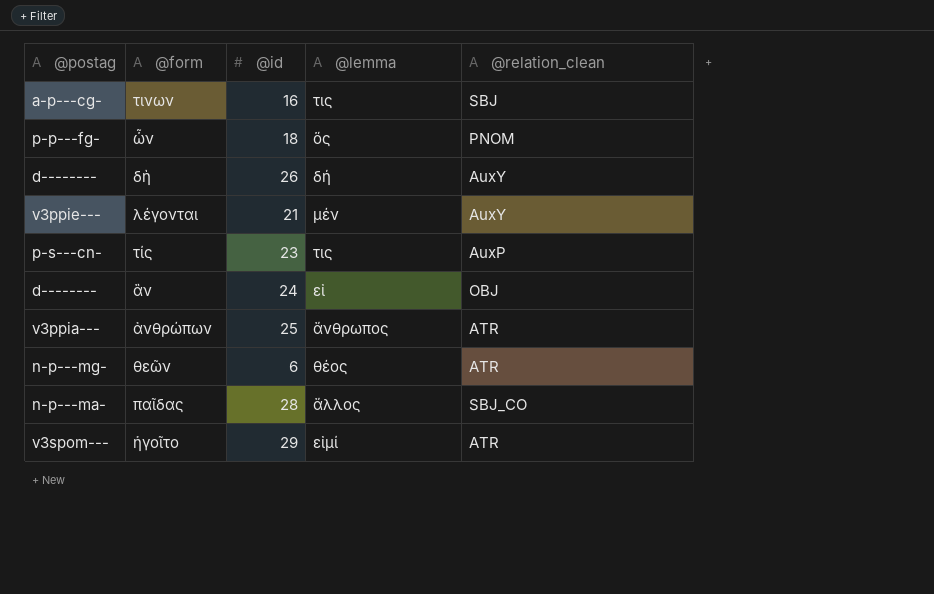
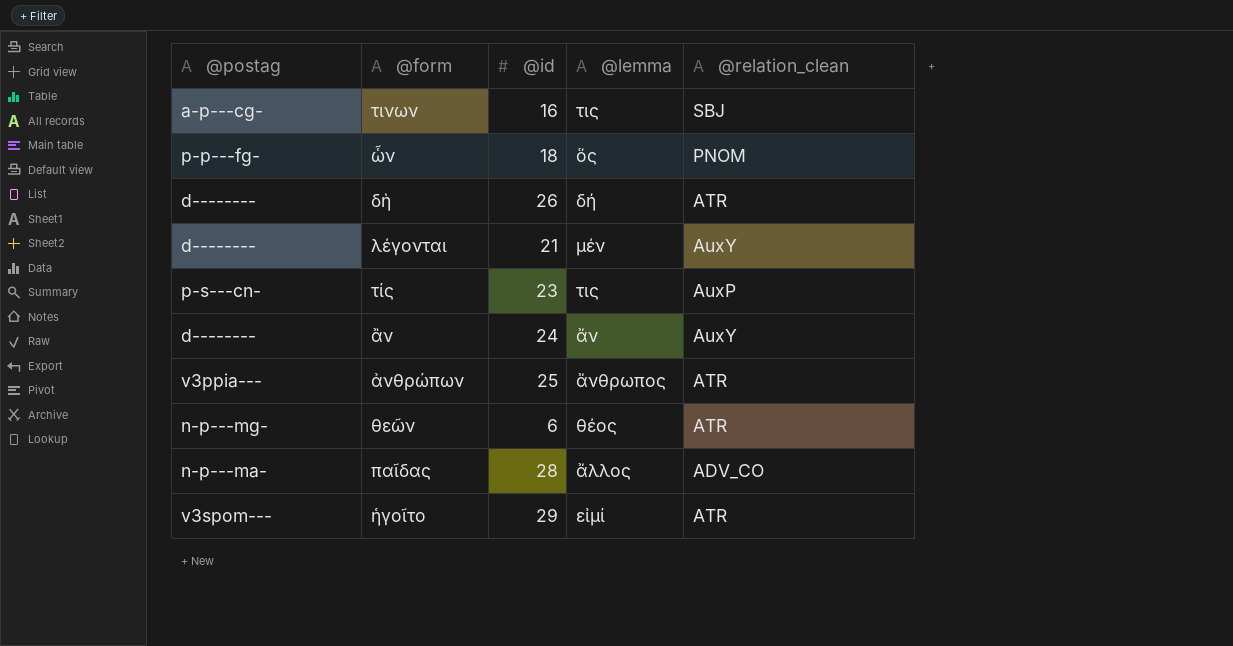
δὴ | @relation_clean: AuxY -> ATR
λέγονται | @postag: v3ppie--- -> d--------
ἂν | @lemma: εἰ -> ἄν
ἂν | @relation_clean: OBJ -> AuxY
παῖδας | @relation_clean: SBJ_CO -> ADV_CO

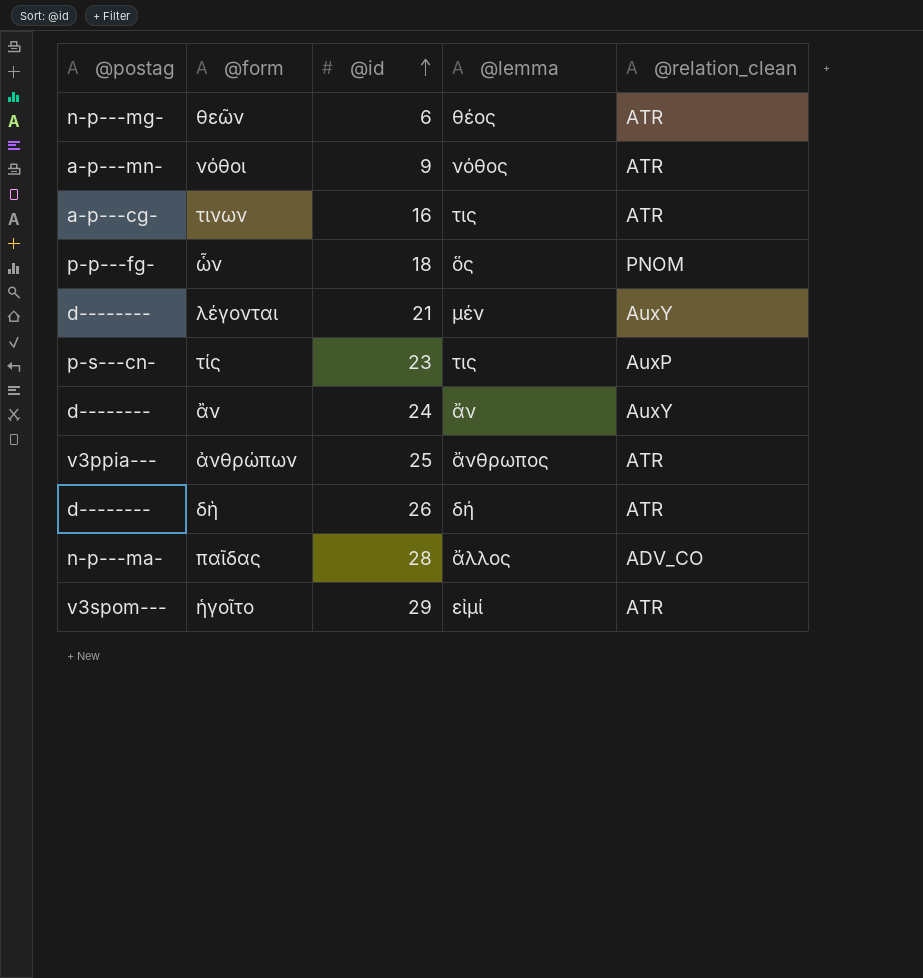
row order: none -> @id ascending
row νόθοι: none -> a-p---mn- | 9 | νόθος | ATR
τινων | @relation_clean: SBJ -> ATR

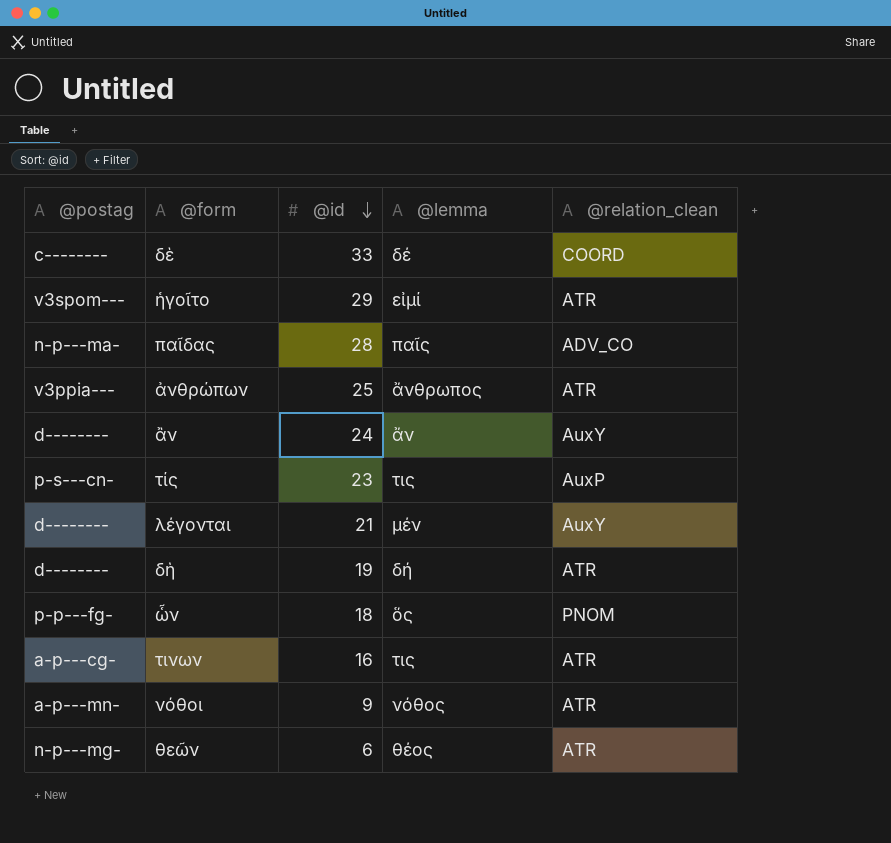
row order: @id ascending -> @id descending
row δὲ: none -> c-------- | 33 | δέ | COORD
παῖδας | @lemma: ἄλλος -> παῖς
δὴ | @id: 26 -> 19

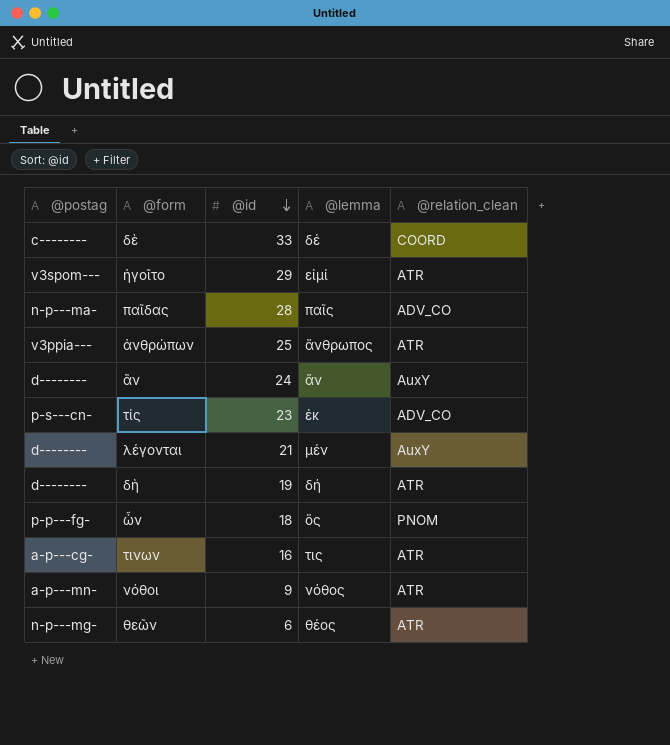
τίς | @lemma: τις -> ἐκ
τίς | @relation_clean: AuxP -> ADV_CO

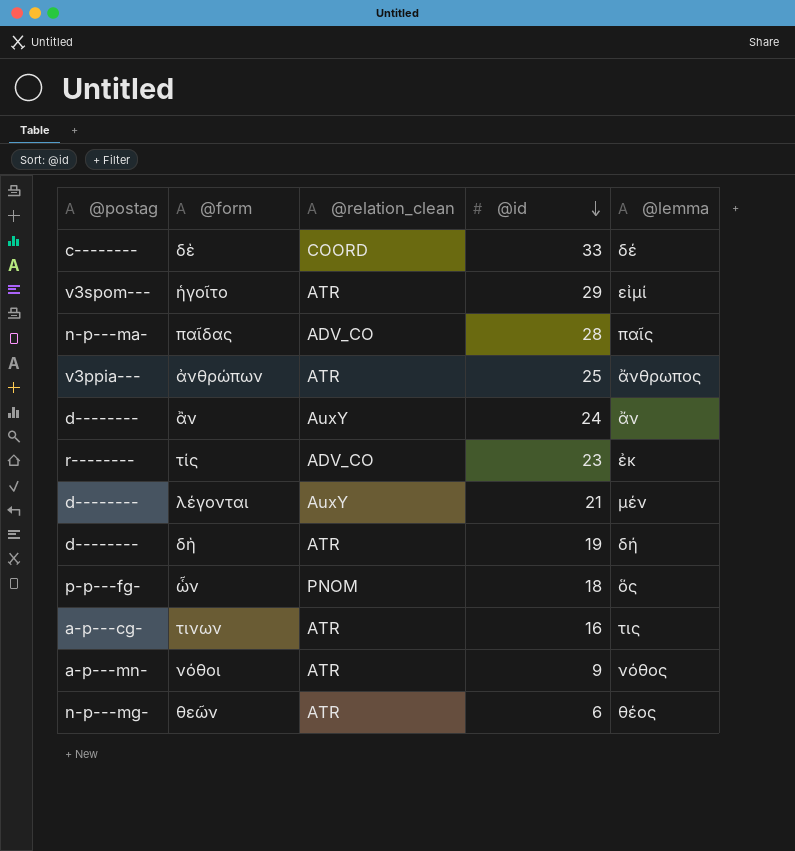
column @relation_clean | position: 5 -> 3
τίς | @postag: p-s---cn- -> r--------

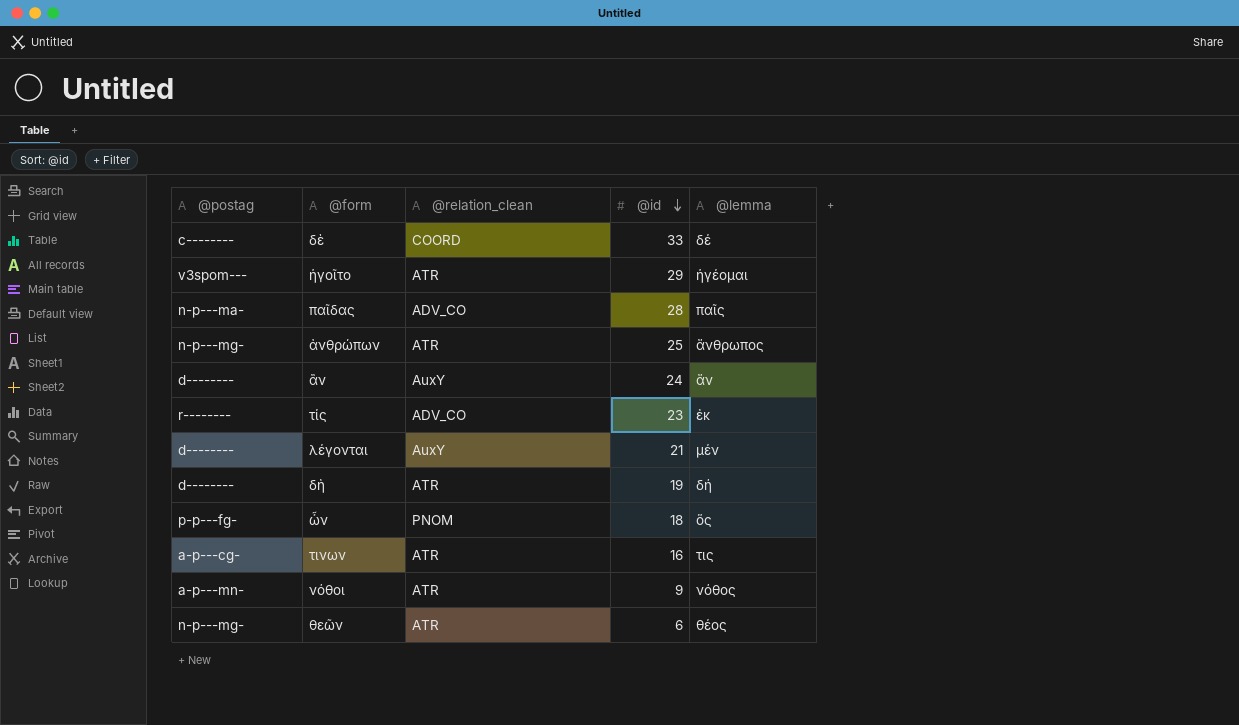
ἡγοῖτο | @lemma: εἰμί -> ἡγέομαι
ἀνθρώπων | @postag: v3ppia--- -> n-p---mg-

